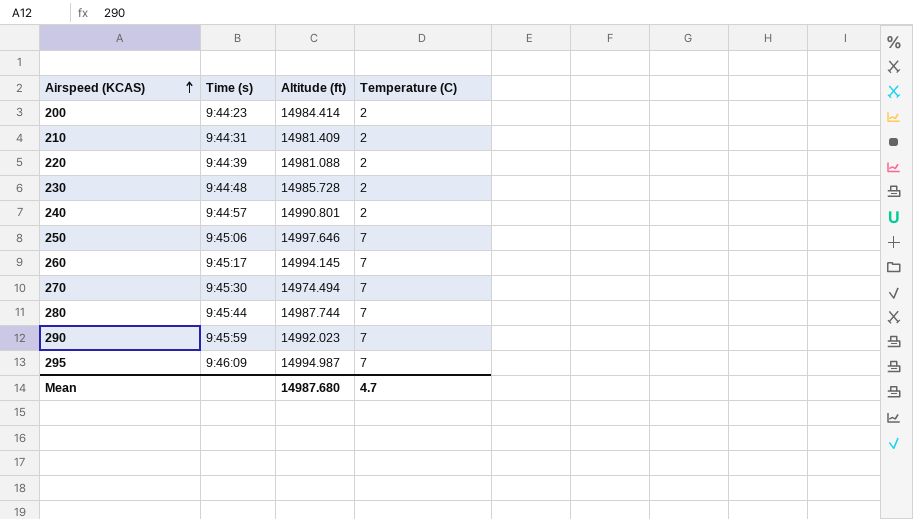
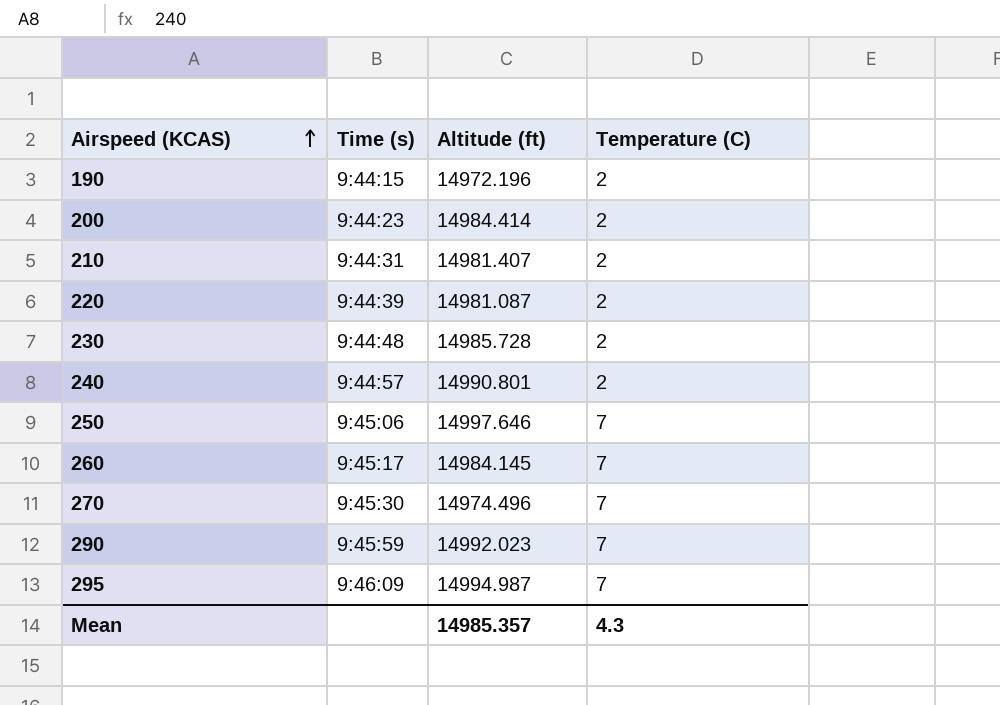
row 280: 9:45:44 | 14987.744 | 7 -> none
row 190: none -> 9:44:15 | 14972.196 | 2
210 | Altitude (ft): 14981.409 -> 14981.407
220 | Altitude (ft): 14981.088 -> 14981.087
260 | Altitude (ft): 14994.145 -> 14984.145
270 | Altitude (ft): 14974.494 -> 14974.496
Mean | Altitude (ft): 14987.680 -> 14985.357
Mean | Temperature (C): 4.7 -> 4.3

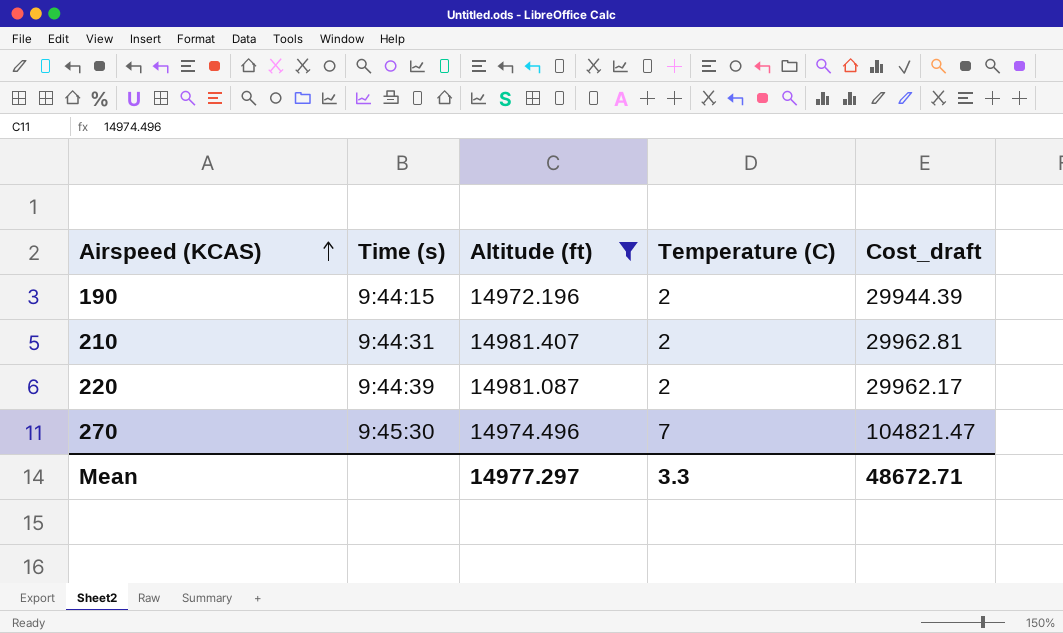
filter: none -> Altitude (ft) <= 14981.407
column Cost_draft | formula: none -> [Altitude (ft)] * [Temperature (C)]
Mean | Altitude (ft): 14985.357 -> 14977.297
Mean | Temperature (C): 4.3 -> 3.3

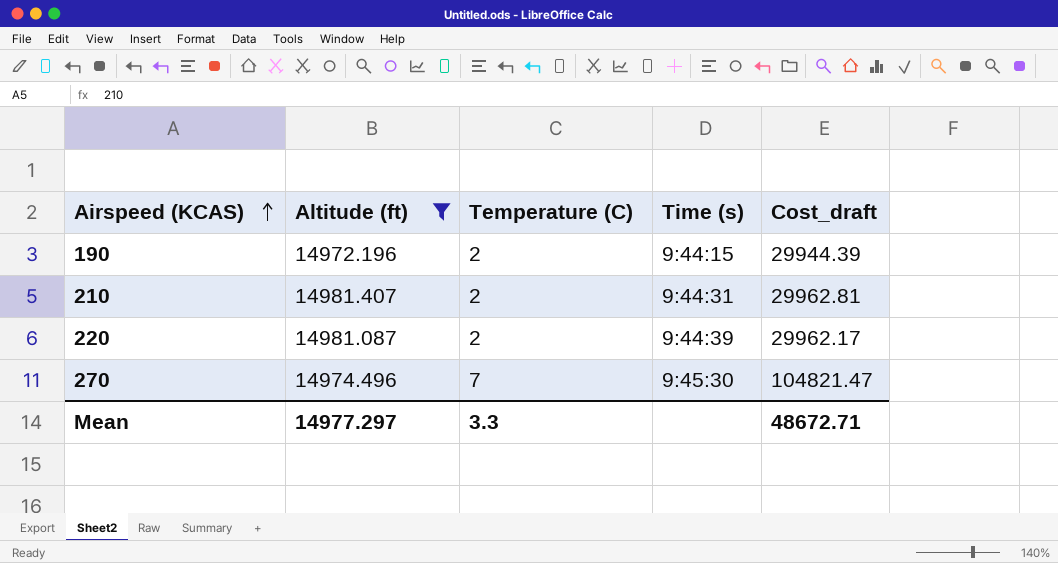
column Time (s) | position: 2 -> 4

